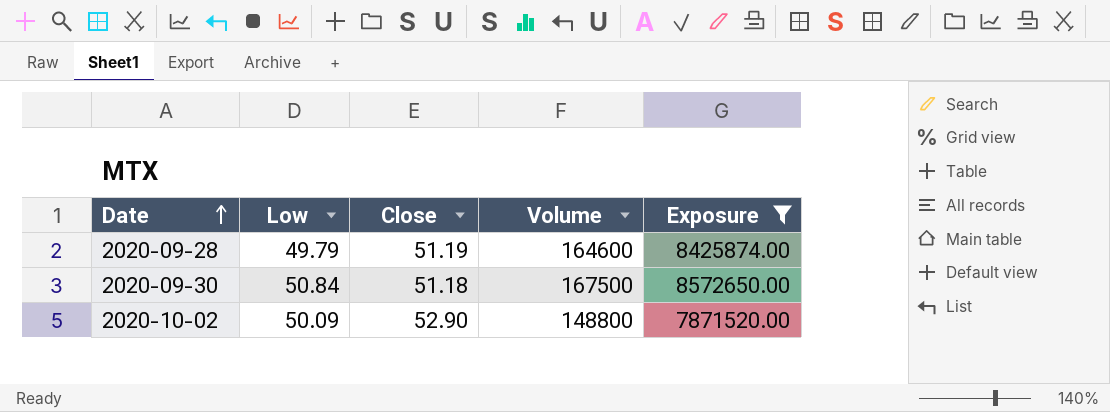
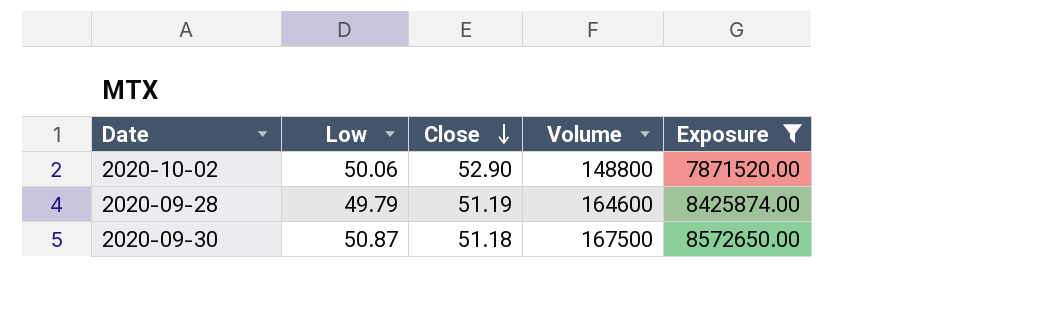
row order: Date ascending -> Close descending
2020-10-02 | Low: 50.09 -> 50.06
2020-09-30 | Low: 50.84 -> 50.87

